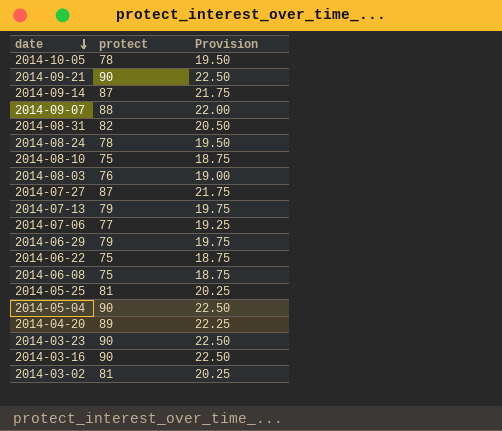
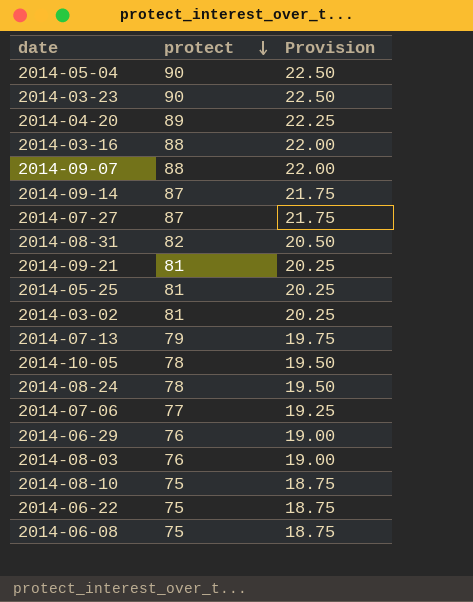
row order: date descending -> protect descending
2014-03-16 | protect: 90 -> 88
2014-03-16 | Provision: 22.50 -> 22.00
2014-09-21 | protect: 90 -> 81
2014-09-21 | Provision: 22.50 -> 20.25
2014-06-29 | protect: 79 -> 76
2014-06-29 | Provision: 19.75 -> 19.00

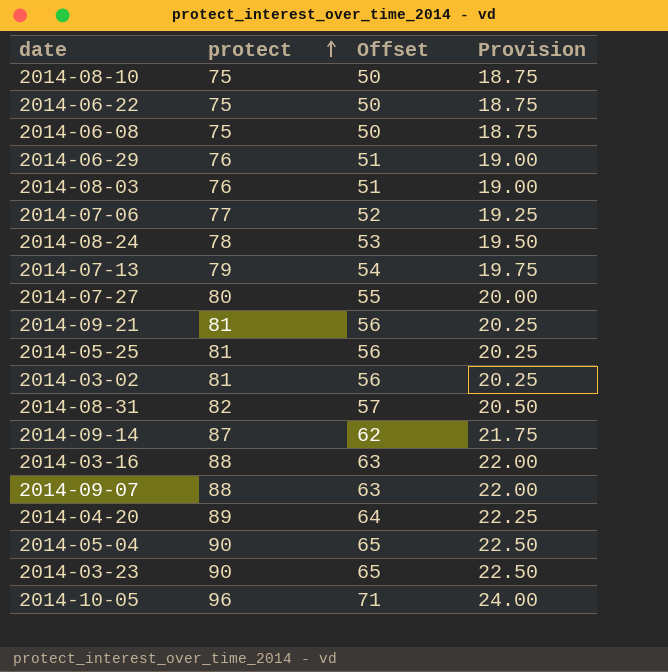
row order: protect descending -> protect ascending
column Offset | formula: none -> [protect] - 25
2014-07-27 | protect: 87 -> 80
2014-07-27 | Provision: 21.75 -> 20.00
2014-10-05 | protect: 78 -> 96
2014-10-05 | Provision: 19.50 -> 24.00

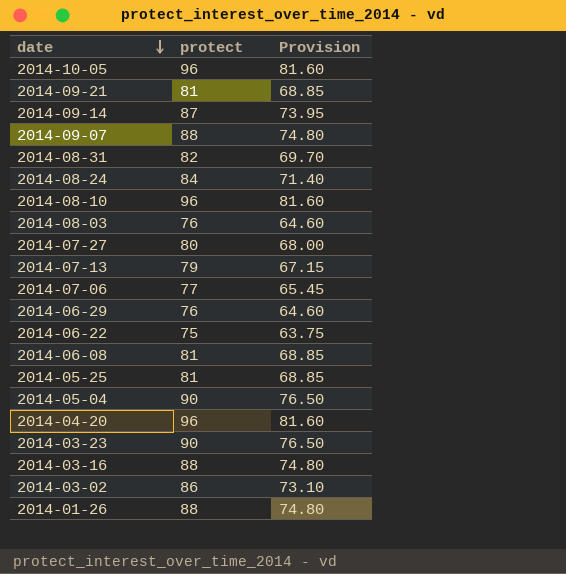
row order: protect ascending -> date descending
column Offset | formula: [protect] - 25 -> none
column Provision | formula: [protect] * 0.25 -> [protect] * 0.85
2014-08-24 | protect: 78 -> 84
2014-08-10 | protect: 75 -> 96
2014-06-08 | protect: 75 -> 81
2014-04-20 | protect: 89 -> 96
2014-03-02 | protect: 81 -> 86
row 2014-01-26: none -> 88 | 74.80

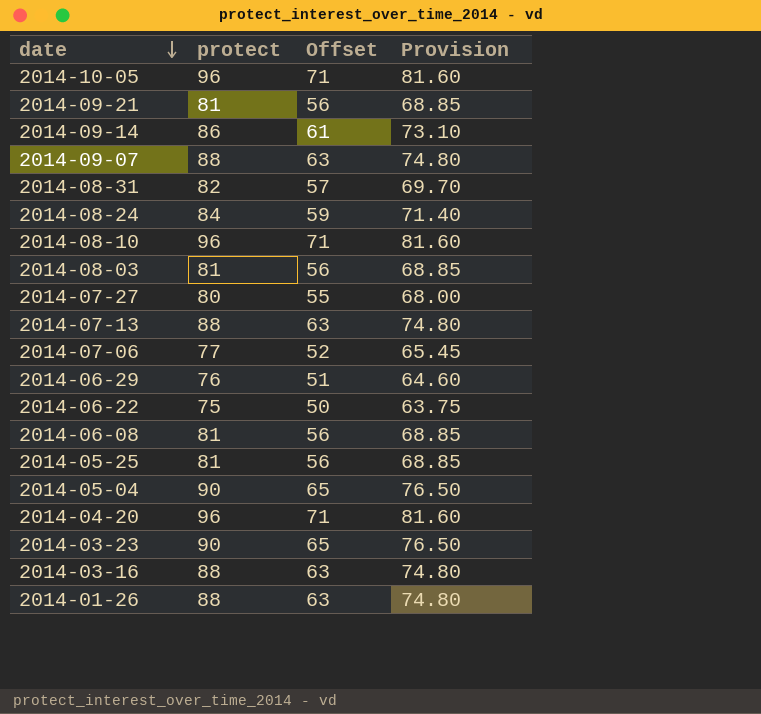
column Offset | formula: none -> [protect] - 25
row 2014-03-02: 86 | 73.10 -> none
2014-09-14 | protect: 87 -> 86
2014-09-14 | Provision: 73.95 -> 73.10
2014-08-03 | protect: 76 -> 81
2014-08-03 | Provision: 64.60 -> 68.85
2014-07-13 | protect: 79 -> 88
2014-07-13 | Provision: 67.15 -> 74.80

